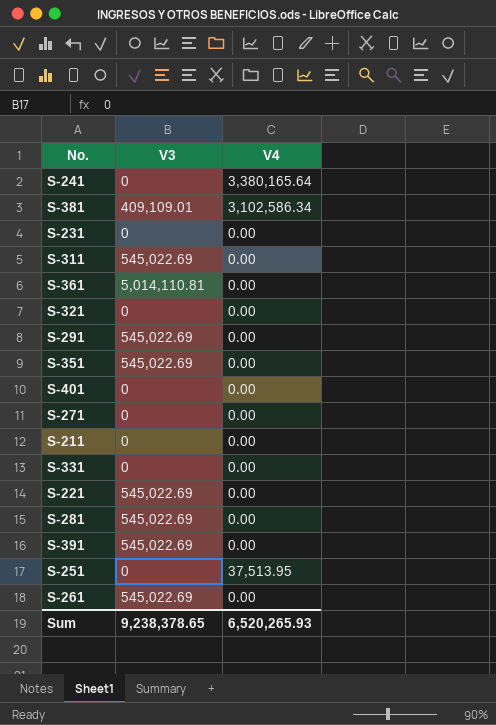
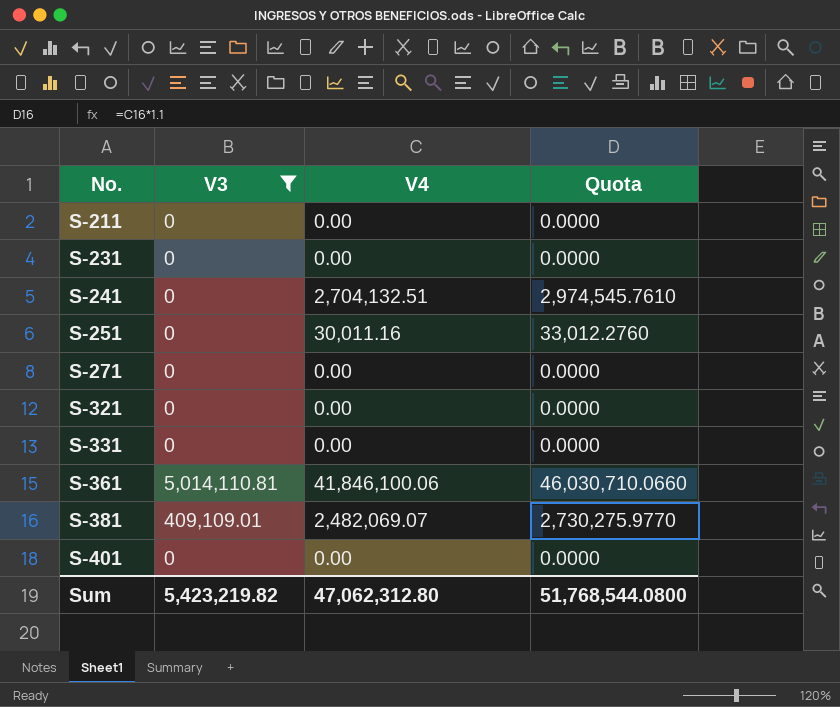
filter: none -> V3 != 545,022.69
row order: none -> No. ascending
column Quota | formula: none -> [V4] * 1.1
S-241 | V4: 3,380,165.64 -> 2,704,132.51
S-251 | V4: 37,513.95 -> 30,011.16
S-361 | V4: 0.00 -> 41,846,100.06
S-381 | V4: 3,102,586.34 -> 2,482,069.07
Sum | V3: 9,238,378.65 -> 5,423,219.82
Sum | V4: 6,520,265.93 -> 47,062,312.80

